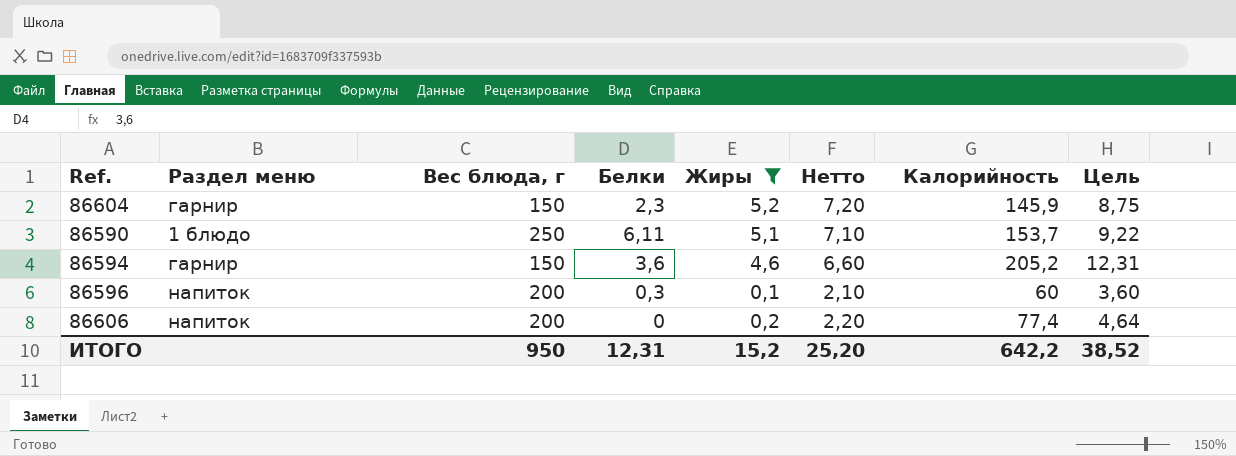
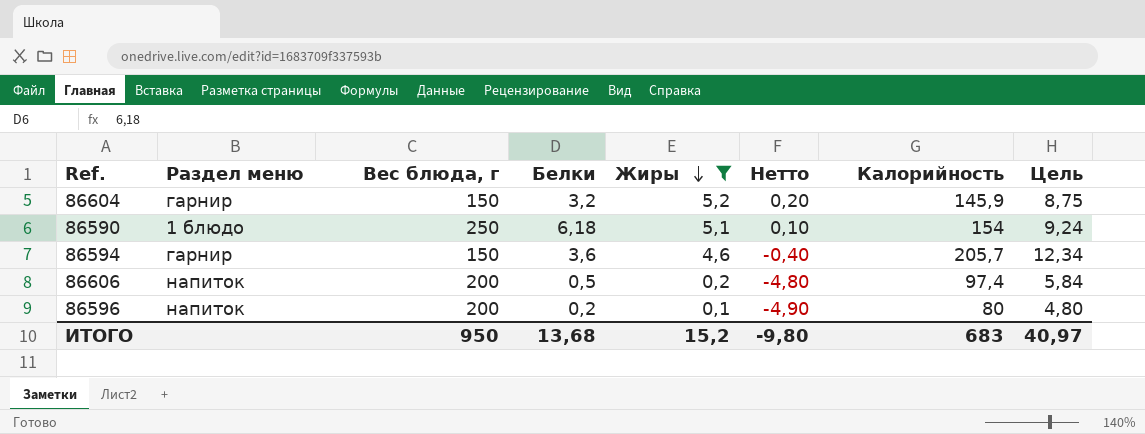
row order: none -> Жиры descending
column Нетто | formula: [Жиры] + 2 -> [Жиры] - 5
86604 | Белки: 2,3 -> 3,2
86590 | Белки: 6,11 -> 6,18
86590 | Калорийность: 153,7 -> 154
86590 | Цель: 9,22 -> 9,24
86594 | Калорийность: 205,2 -> 205,7
86594 | Цель: 12,31 -> 12,34
86606 | Белки: 0 -> 0,5
86606 | Калорийность: 77,4 -> 97,4
86606 | Цель: 4,64 -> 5,84
86596 | Белки: 0,3 -> 0,2
86596 | Калорийность: 60 -> 80
86596 | Цель: 3,60 -> 4,80
ИТОГО | Белки: 12,31 -> 13,68
ИТОГО | Нетто: 25,20 -> -9,80
ИТОГО | Калорийность: 642,2 -> 683
ИТОГО | Цель: 38,52 -> 40,97

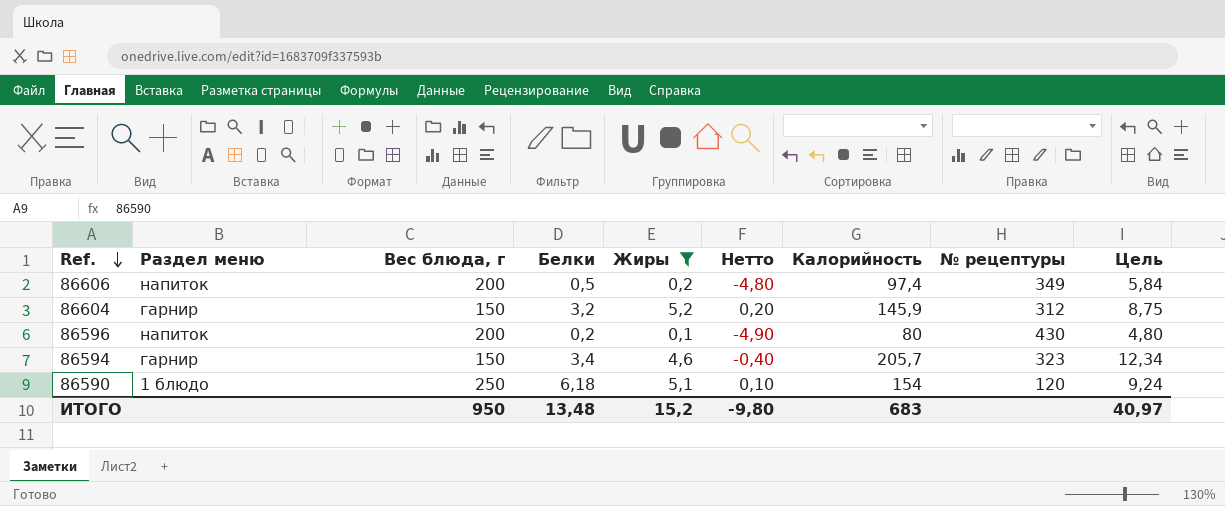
row order: Жиры descending -> Ref. descending
column № рецептуры | position: none -> 8
86594 | Белки: 3,6 -> 3,4
ИТОГО | Белки: 13,68 -> 13,48

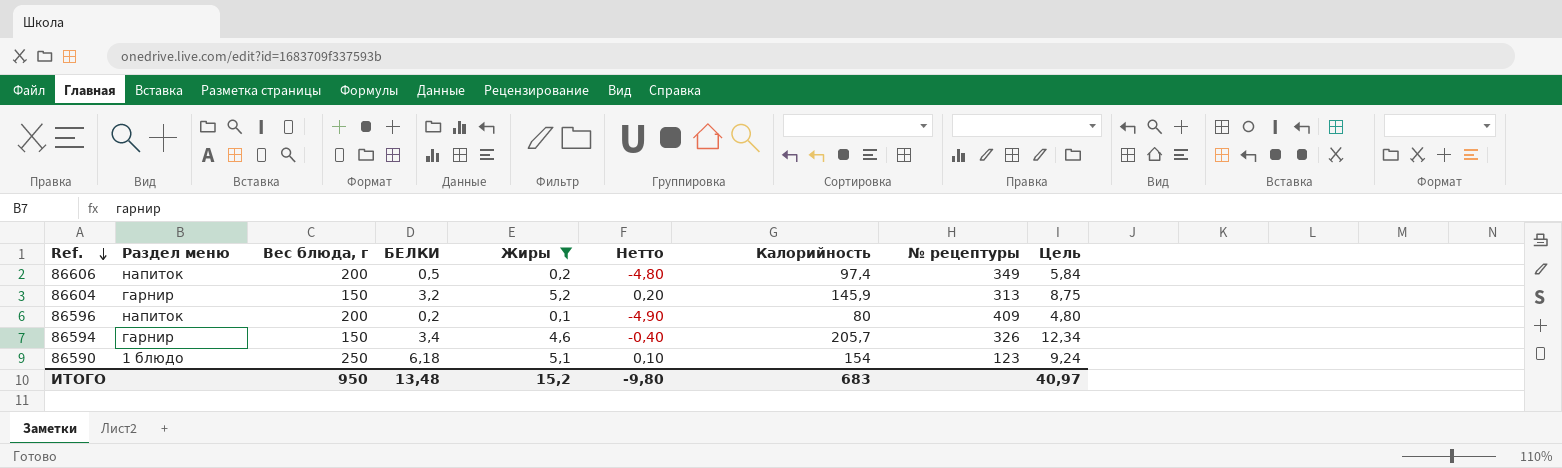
column name: Белки -> БЕЛКИ
86604 | № рецептуры: 312 -> 313
86596 | № рецептуры: 430 -> 409
86594 | № рецептуры: 323 -> 326
86590 | № рецептуры: 120 -> 123

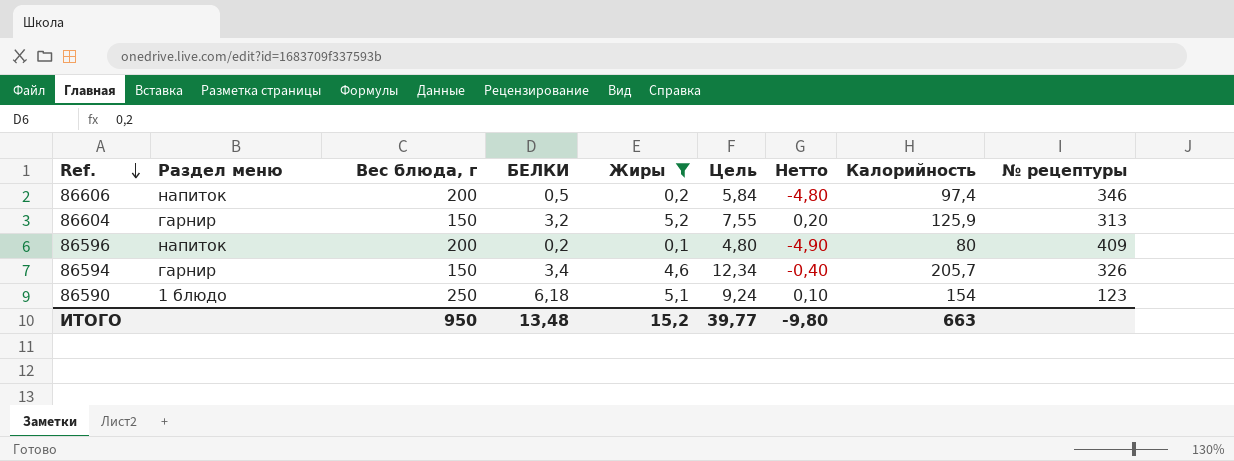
column Цель | position: 9 -> 6
86606 | № рецептуры: 349 -> 346
86604 | Цель: 8,75 -> 7,55
86604 | Калорийность: 145,9 -> 125,9
ИТОГО | Цель: 40,97 -> 39,77
ИТОГО | Калорийность: 683 -> 663

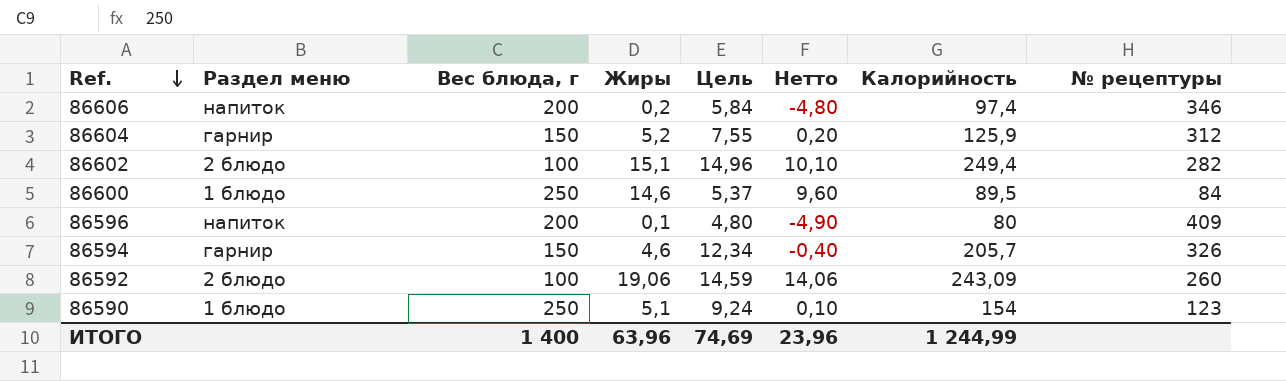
filter: Жиры <= 5,2 -> none
column БЕЛКИ | position: 4 -> none
86604 | № рецептуры: 313 -> 312
ИТОГО | Вес блюда, г: 950 -> 1 400
ИТОГО | Жиры: 15,2 -> 63,96
ИТОГО | Цель: 39,77 -> 74,69
ИТОГО | Нетто: -9,80 -> 23,96
ИТОГО | Калорийность: 663 -> 1 244,99

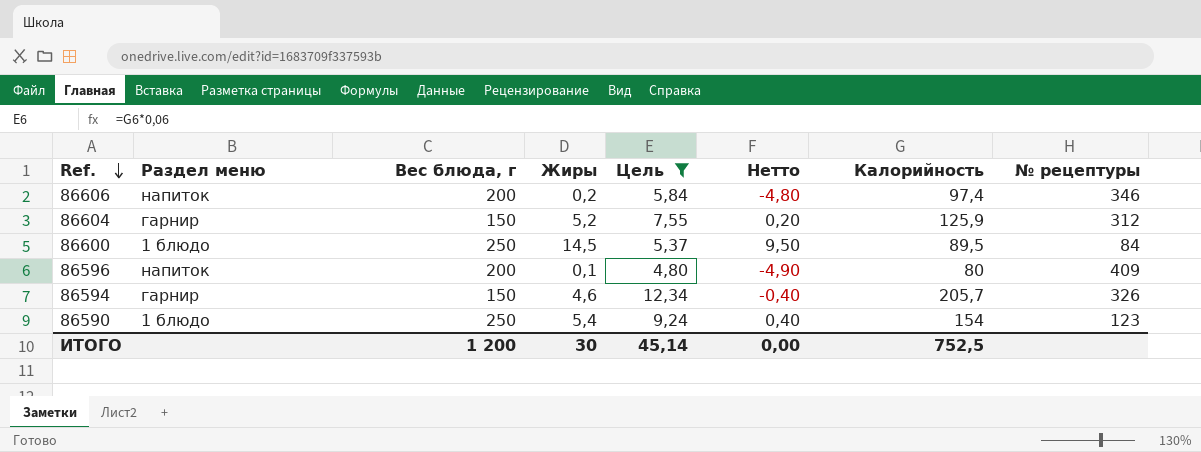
filter: none -> Цель <= 12,34
86600 | Жиры: 14,6 -> 14,5
86600 | Нетто: 9,60 -> 9,50
86590 | Жиры: 5,1 -> 5,4
86590 | Нетто: 0,10 -> 0,40
ИТОГО | Вес блюда, г: 1 400 -> 1 200
ИТОГО | Жиры: 63,96 -> 30
ИТОГО | Цель: 74,69 -> 45,14
ИТОГО | Нетто: 23,96 -> 0,00
ИТОГО | Калорийность: 1 244,99 -> 752,5

